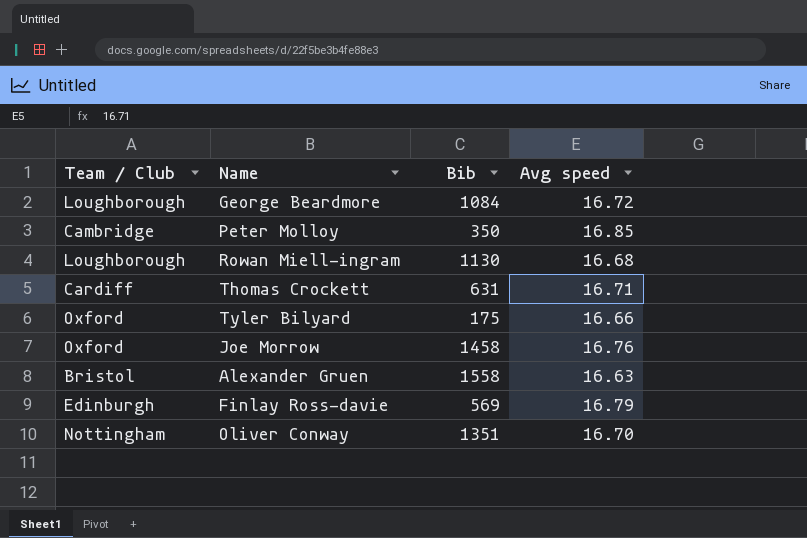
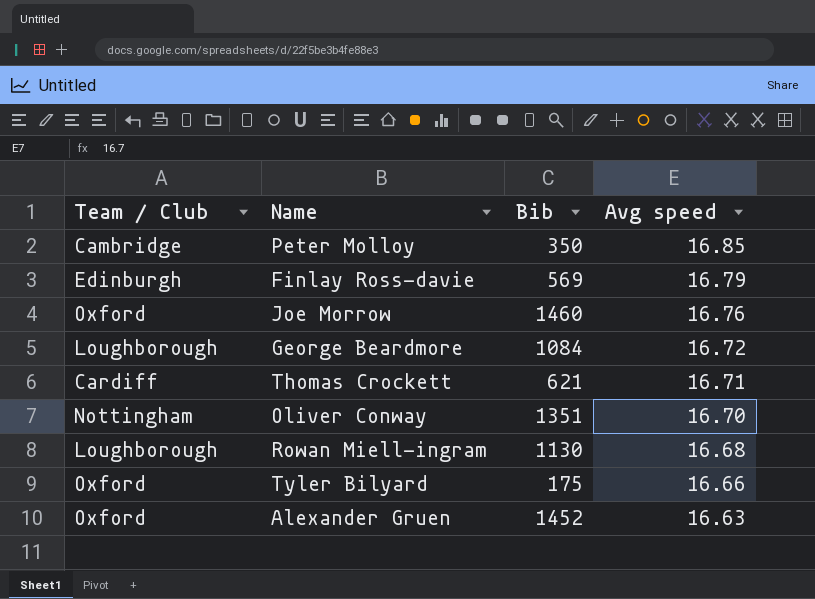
row order: none -> Avg speed descending
Joe Morrow | Bib: 1458 -> 1460
Thomas Crockett | Bib: 631 -> 621
Alexander Gruen | Team / Club: Bristol -> Oxford
Alexander Gruen | Bib: 1558 -> 1452

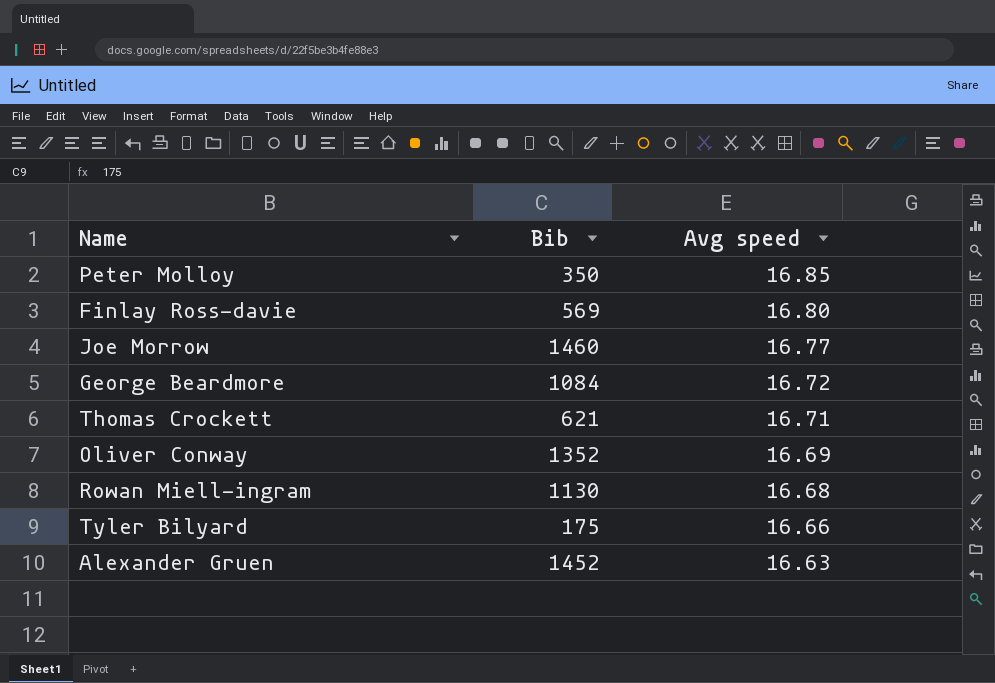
column Team / Club | position: 1 -> none
Finlay Ross-davie | Avg speed: 16.79 -> 16.80
Joe Morrow | Avg speed: 16.76 -> 16.77
Oliver Conway | Bib: 1351 -> 1352
Oliver Conway | Avg speed: 16.70 -> 16.69

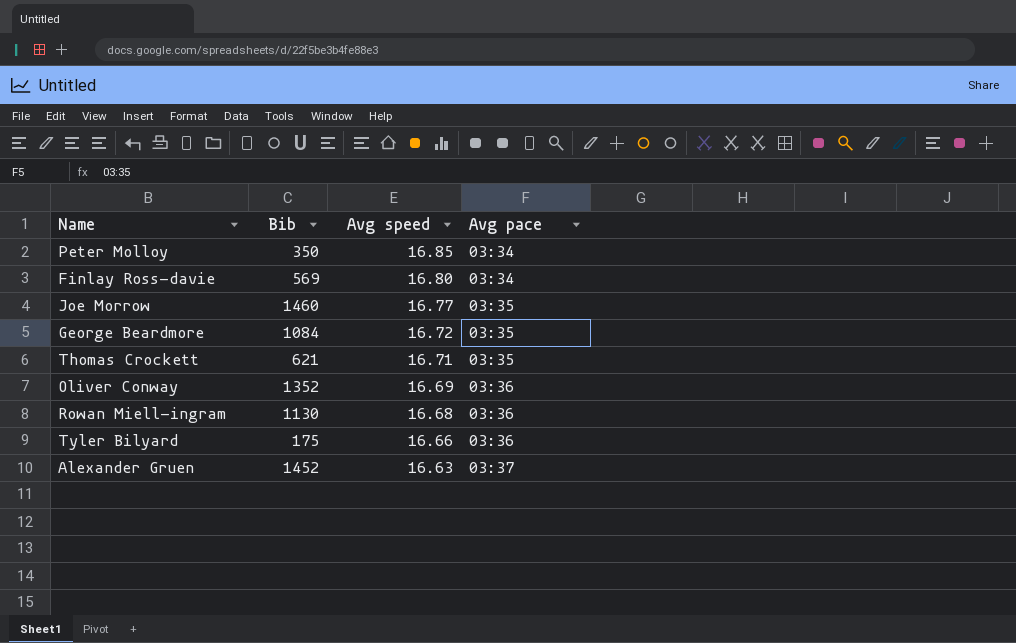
column Avg pace | position: none -> 4

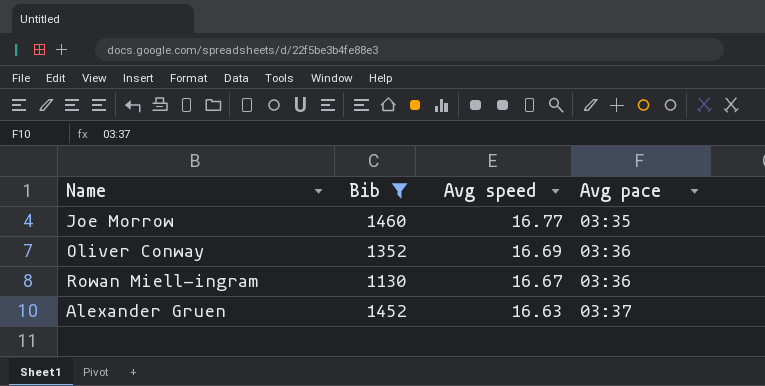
filter: none -> Bib >= 1130
Rowan Miell-ingram | Avg speed: 16.68 -> 16.67

